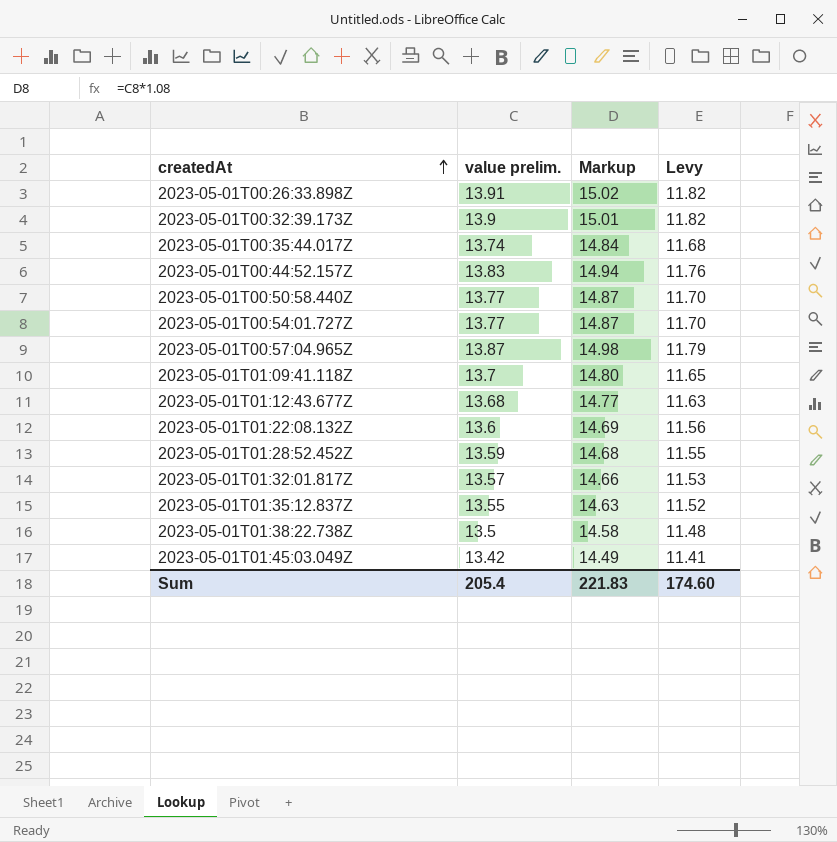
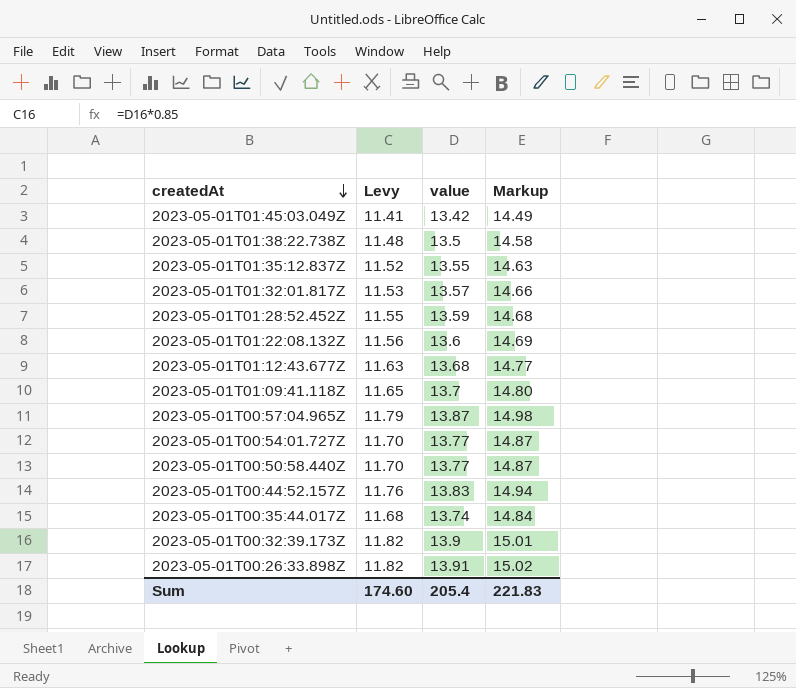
row order: createdAt ascending -> createdAt descending
column Levy | position: 4 -> 2
column name: value prelim. -> value

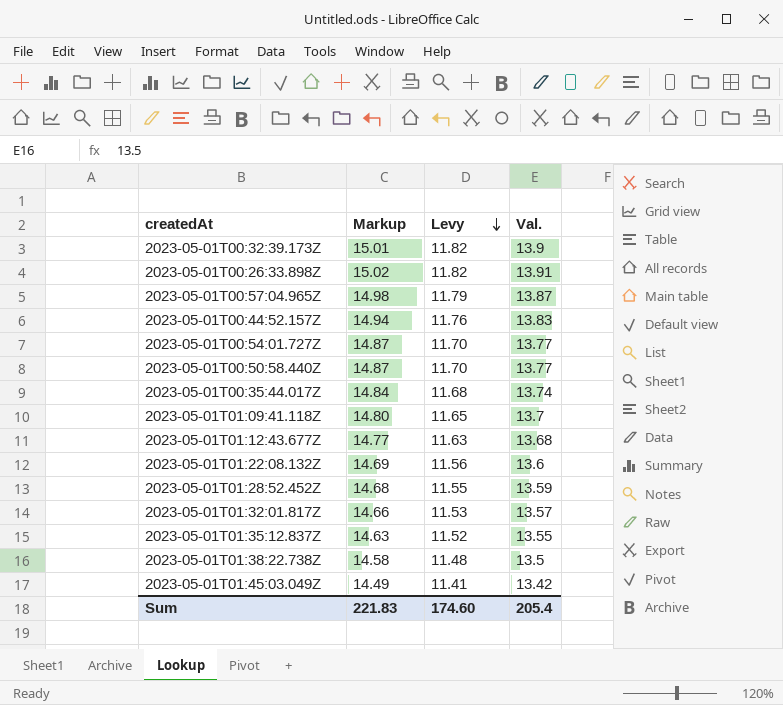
row order: createdAt descending -> Levy descending
column Markup | position: 4 -> 2
column name: value -> Val.

